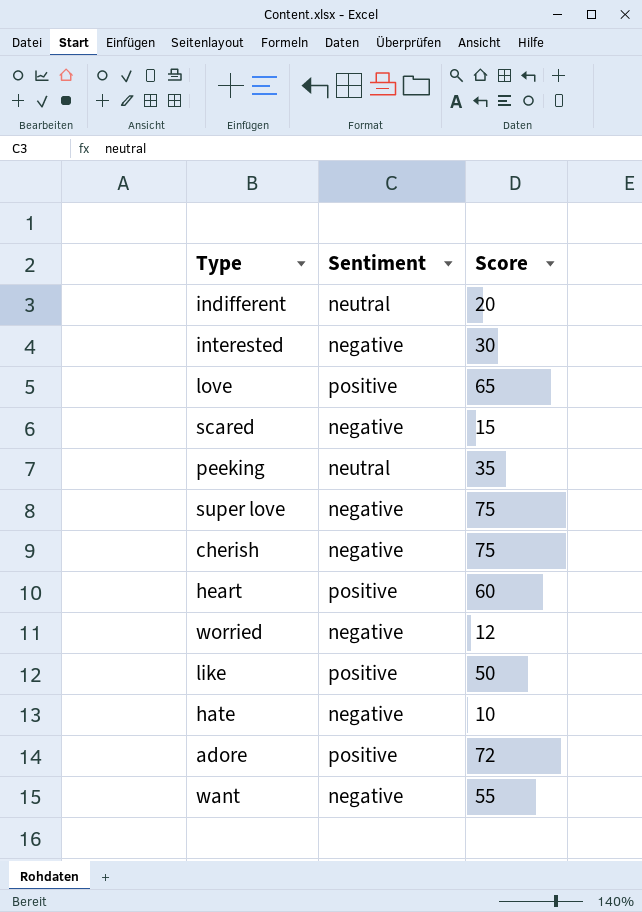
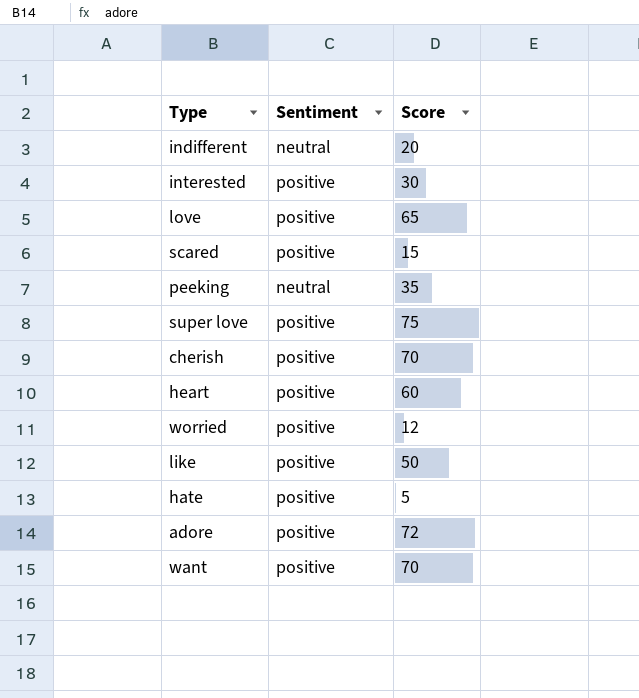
interested | Sentiment: negative -> positive
scared | Sentiment: negative -> positive
super love | Sentiment: negative -> positive
cherish | Sentiment: negative -> positive
cherish | Score: 75 -> 70
worried | Sentiment: negative -> positive
hate | Sentiment: negative -> positive
hate | Score: 10 -> 5
want | Sentiment: negative -> positive
want | Score: 55 -> 70

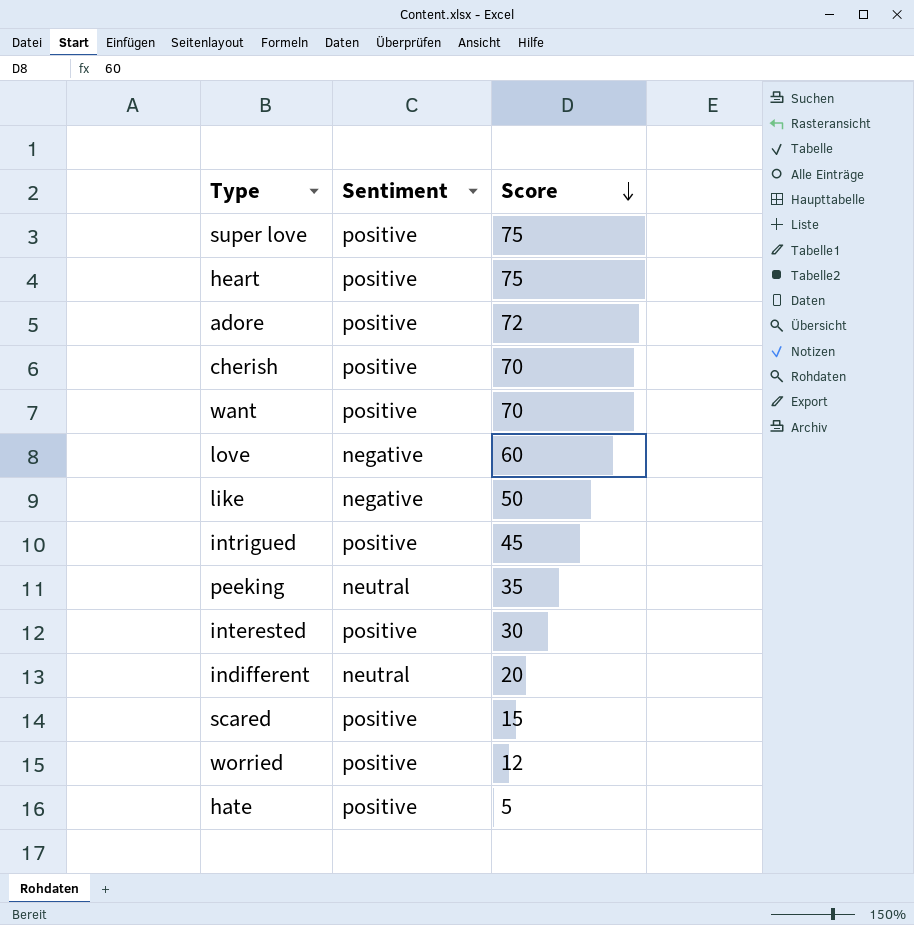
row order: none -> Score descending
heart | Score: 60 -> 75
love | Sentiment: positive -> negative
love | Score: 65 -> 60
like | Sentiment: positive -> negative
row intrigued: none -> positive | 45

